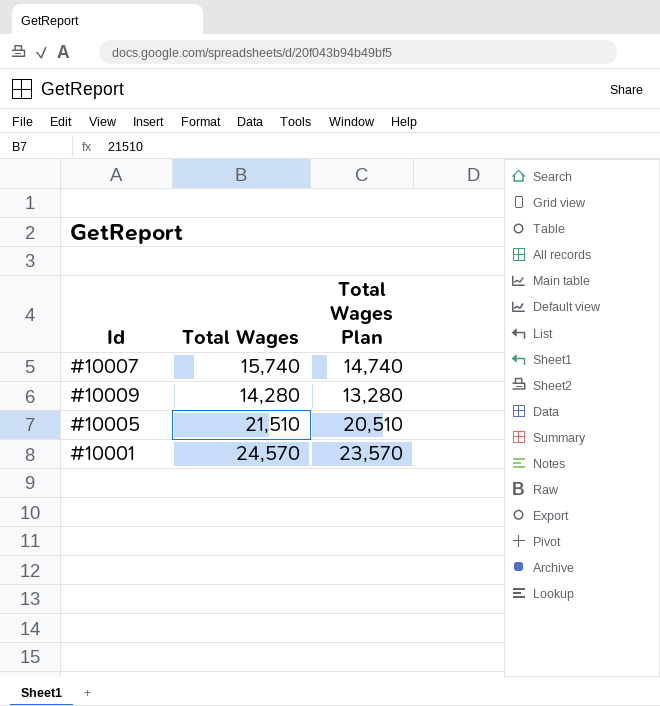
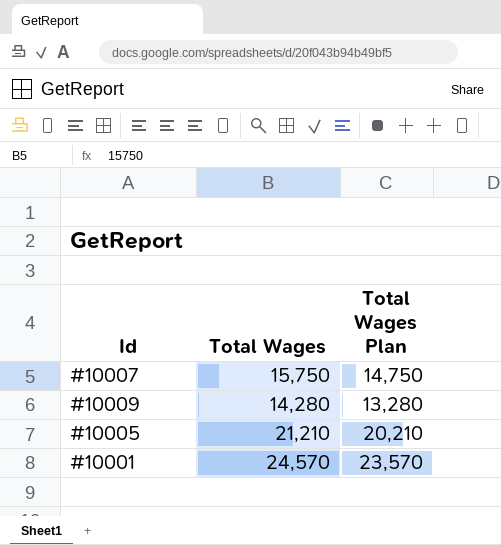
#10007 | Total Wages: 15,740 -> 15,750
#10007 | Total Wages Plan: 14,740 -> 14,750
#10005 | Total Wages: 21,510 -> 21,210
#10005 | Total Wages Plan: 20,510 -> 20,210

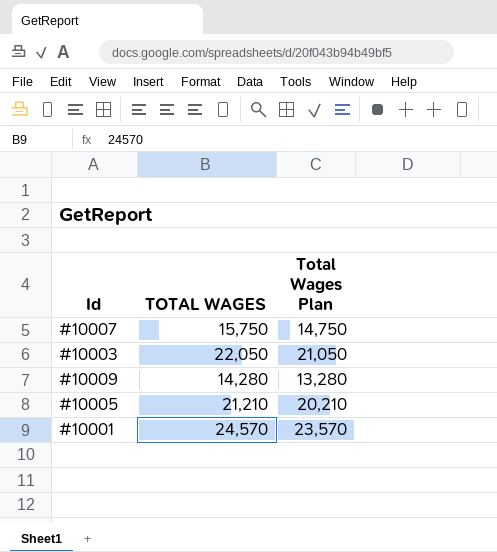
column name: Total Wages -> TOTAL WAGES
row #10003: none -> 22,050 | 21,050

